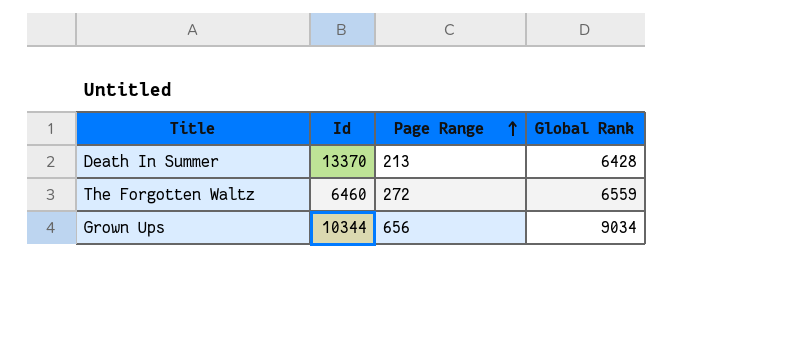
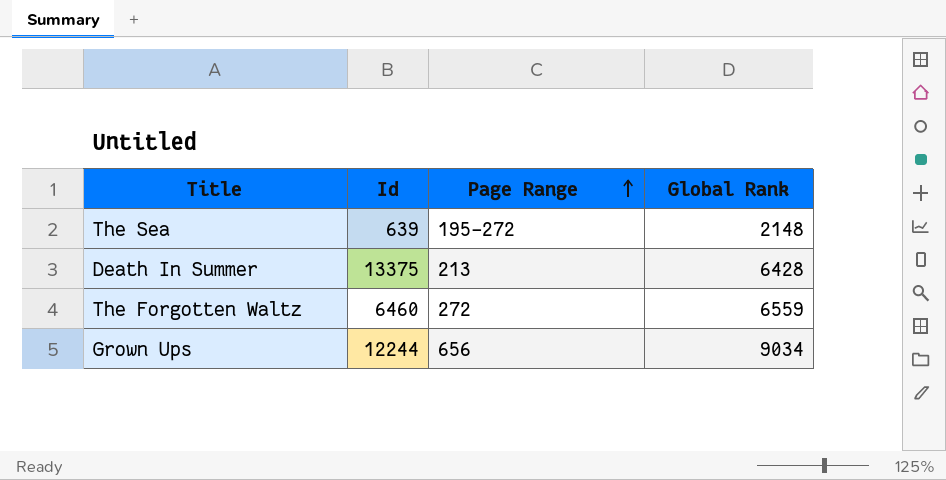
row The Sea: none -> 639 | 195-272 | 2148
Death In Summer | Id: 13370 -> 13375
Grown Ups | Id: 10344 -> 12244

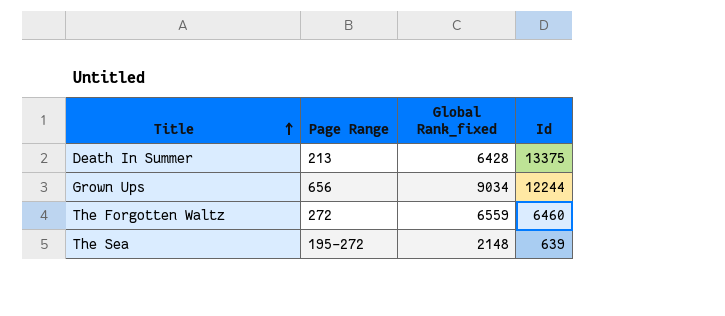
row order: Page Range ascending -> Title ascending
column name: Global Rank -> Global Rank_fixed
column Id | position: 2 -> 4

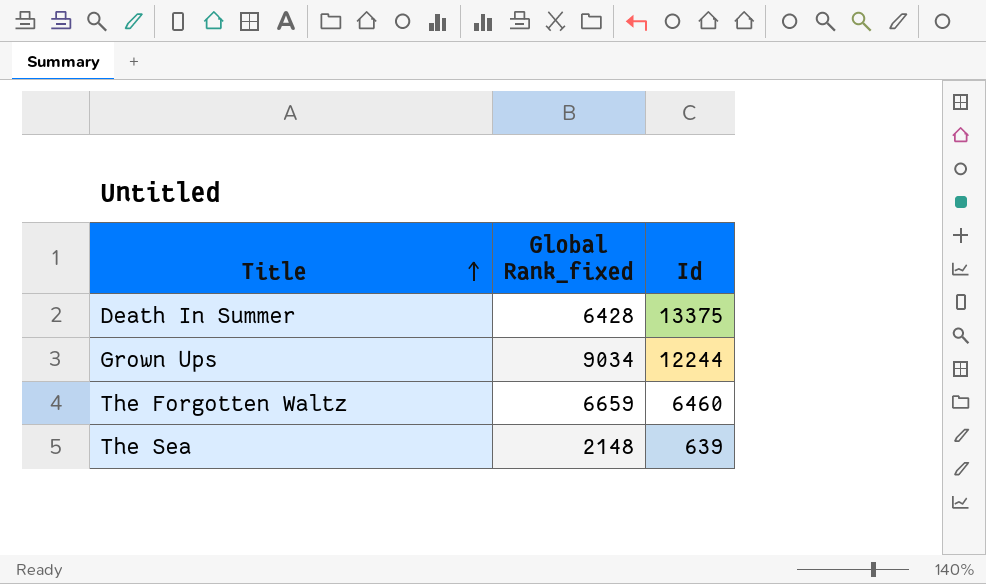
column Page Range | position: 2 -> none
The Forgotten Waltz | Global Rank_fixed: 6559 -> 6659

